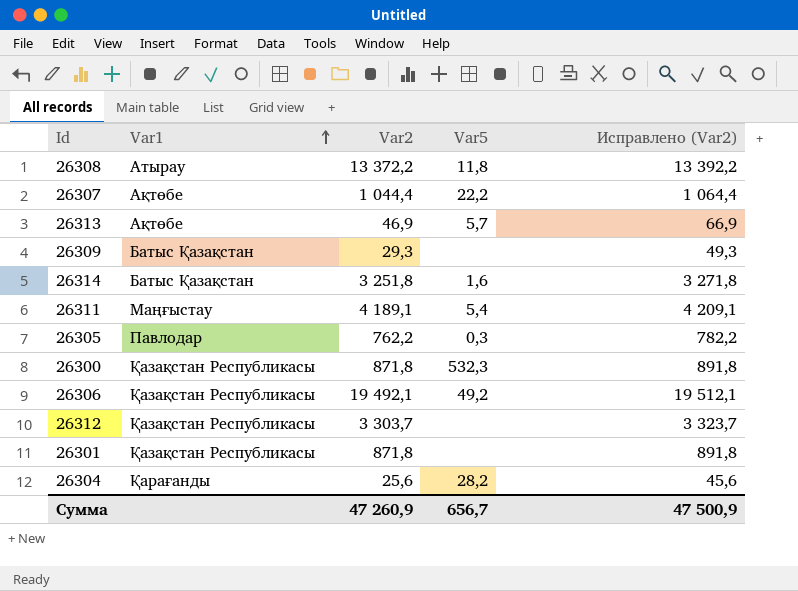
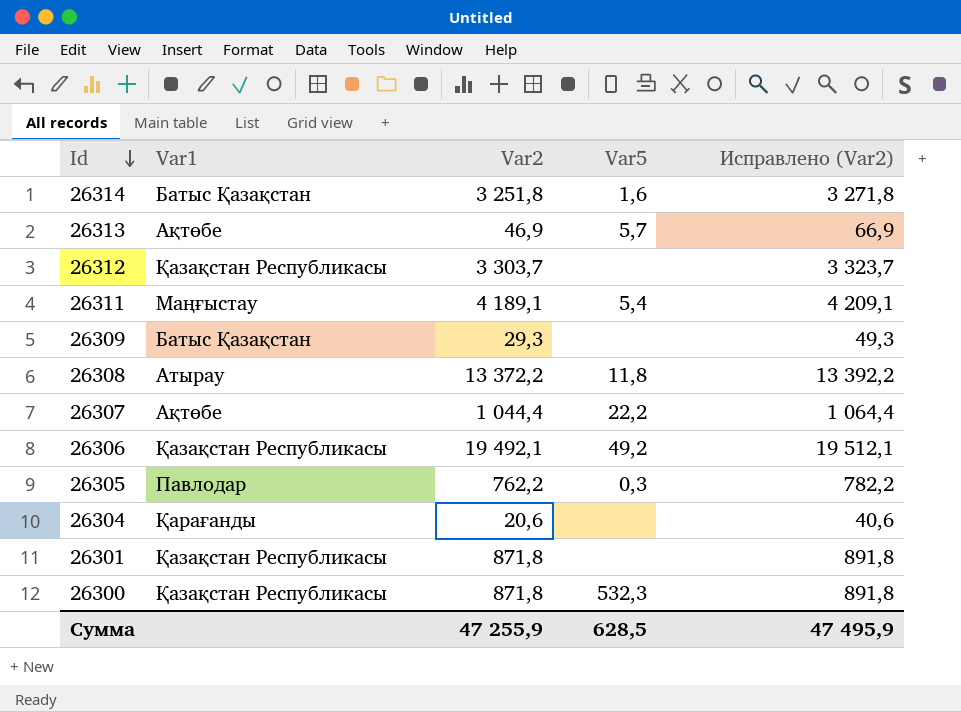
row order: Var1 ascending -> Id descending
26304 | Var2: 25,6 -> 20,6
26304 | Var5: 28,2 -> none
26304 | Исправлено (Var2): 45,6 -> 40,6
Сумма | Var2: 47 260,9 -> 47 255,9
Сумма | Var5: 656,7 -> 628,5
Сумма | Исправлено (Var2): 47 500,9 -> 47 495,9

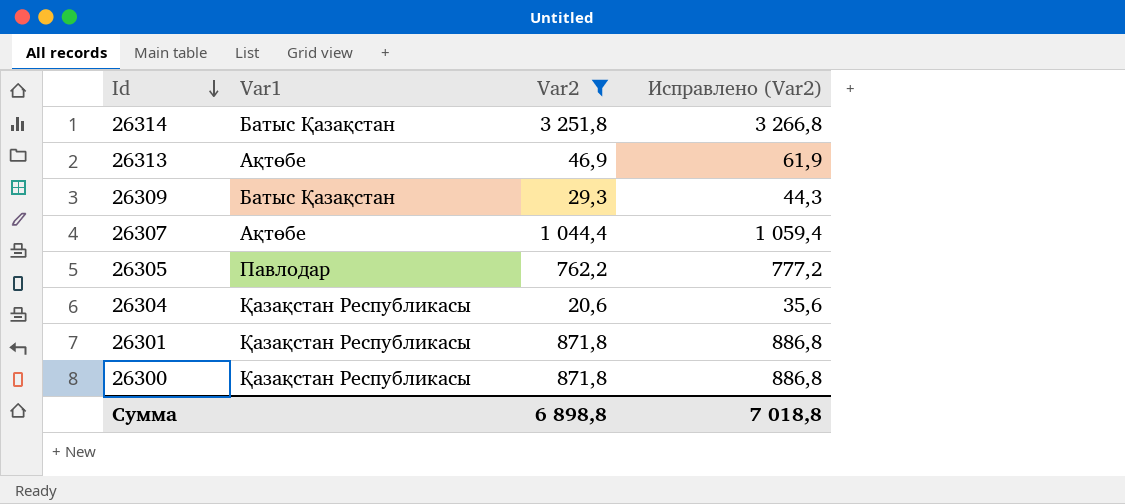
filter: none -> Var2 <= 3 251,8
column Var5 | position: 4 -> none
column Исправлено (Var2) | formula: [Var2] + 20 -> [Var2] + 15
26304 | Var1: Қарағанды -> Қазақстан Республикасы
Сумма | Var2: 47 255,9 -> 6 898,8
Сумма | Исправлено (Var2): 47 495,9 -> 7 018,8

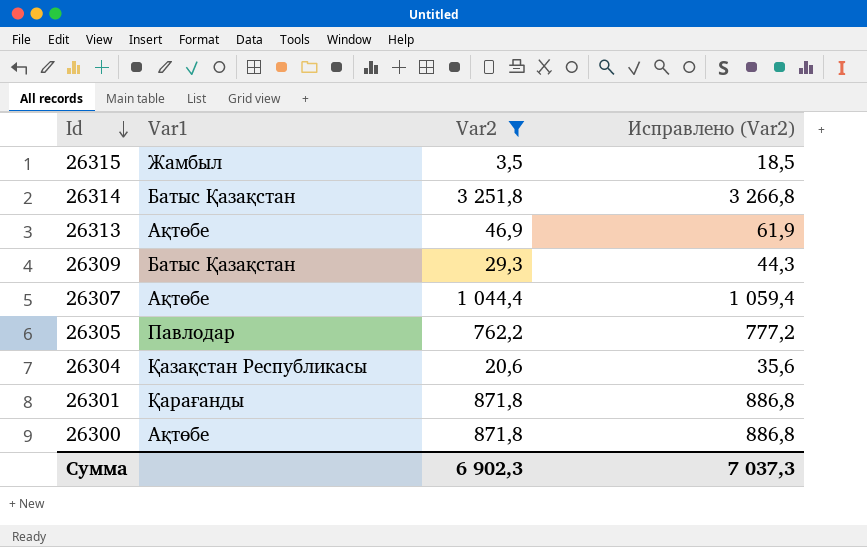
row 26315: none -> Жамбыл | 3,5 | 18,5
26301 | Var1: Қазақстан Республикасы -> Қарағанды
26300 | Var1: Қазақстан Республикасы -> Ақтөбе
Сумма | Var2: 6 898,8 -> 6 902,3
Сумма | Исправлено (Var2): 7 018,8 -> 7 037,3

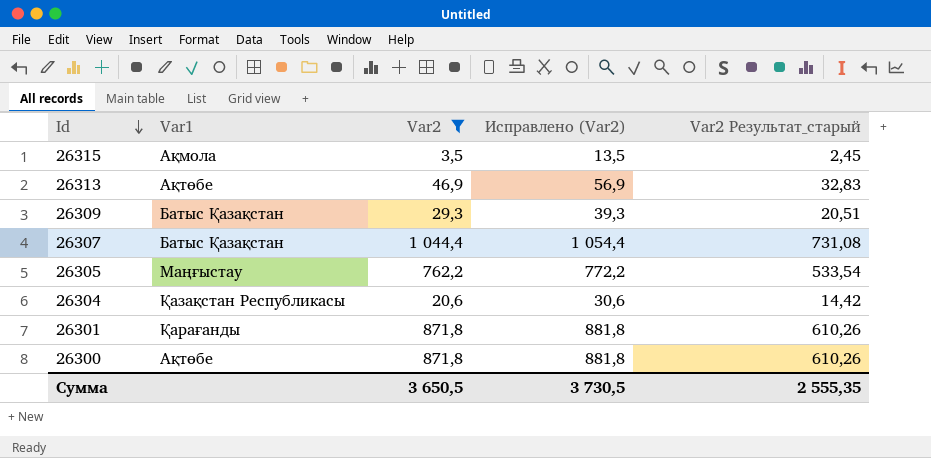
column Исправлено (Var2) | formula: [Var2] + 15 -> [Var2] + 10
column Var2 Результат_старый | formula: none -> [Var2] * 0,7
row 26314: Батыс Қазақстан | 3 251,8 | 3 266,8 -> none
26315 | Var1: Жамбыл -> Ақмола
26307 | Var1: Ақтөбе -> Батыс Қазақстан
26305 | Var1: Павлодар -> Маңғыстау
Сумма | Var2: 6 902,3 -> 3 650,5
Сумма | Исправлено (Var2): 7 037,3 -> 3 730,5

